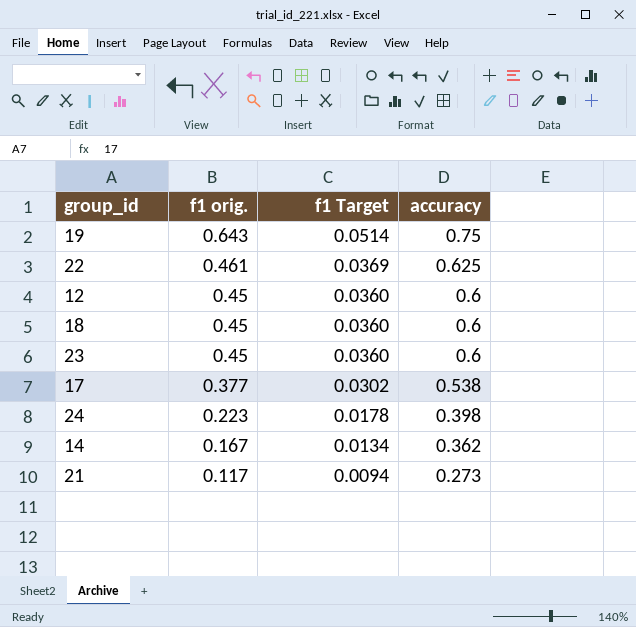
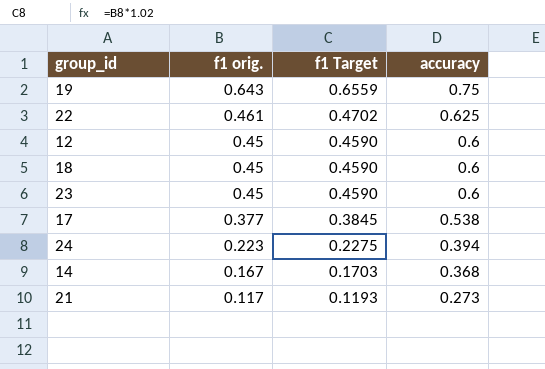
column f1 Target | formula: [f1 orig.] * 0.08 -> [f1 orig.] * 1.02
24 | accuracy: 0.398 -> 0.394
14 | accuracy: 0.362 -> 0.368

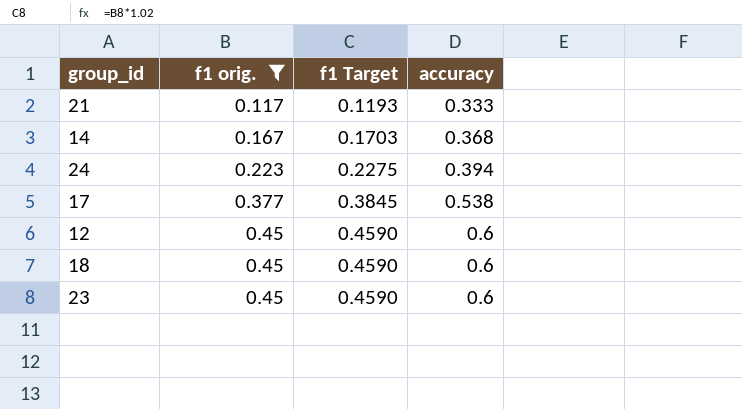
filter: none -> f1 orig. <= 0.45
row order: f1 orig. descending -> f1 orig. ascending
21 | accuracy: 0.273 -> 0.333

